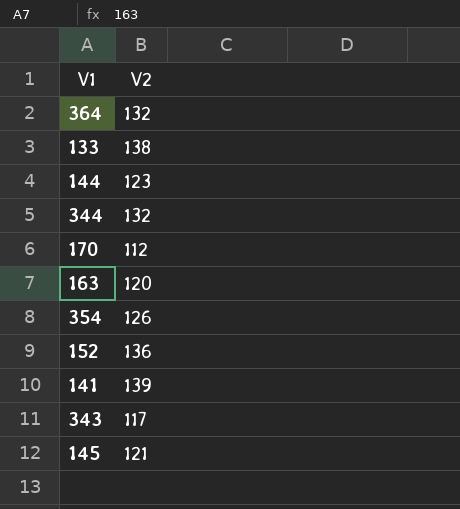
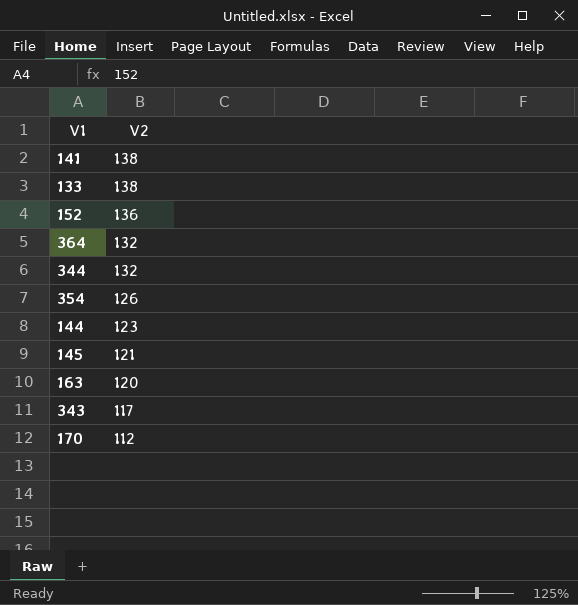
row order: none -> V2 descending
141 | V2: 139 -> 138

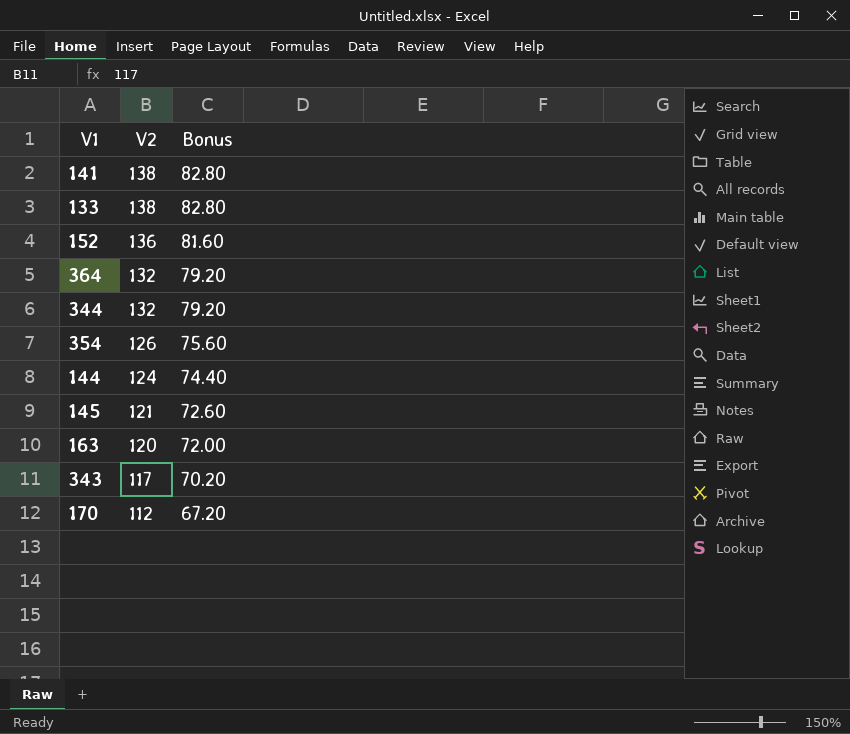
column Bonus | formula: none -> [V2] * 0.6
144 | V2: 123 -> 124

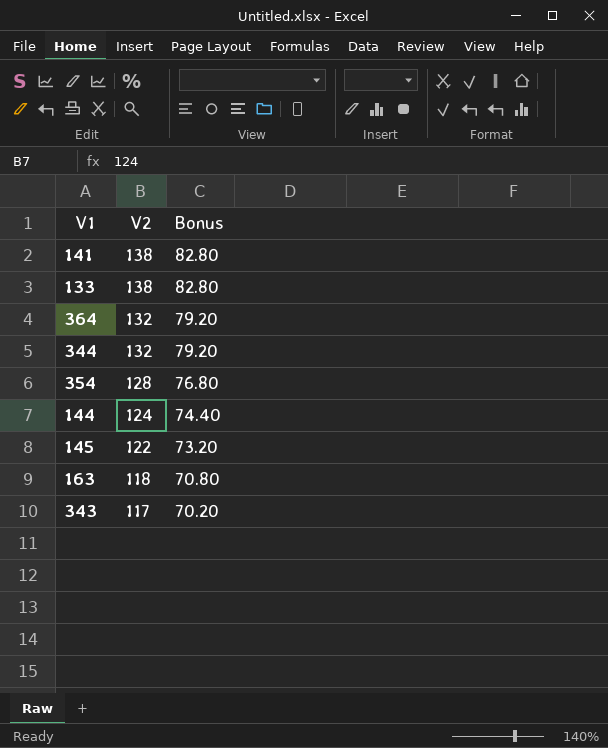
row 152: 136 | 81.60 -> none
row 170: 112 | 67.20 -> none
354 | V2: 126 -> 128
354 | Bonus: 75.60 -> 76.80
145 | V2: 121 -> 122
145 | Bonus: 72.60 -> 73.20
163 | V2: 120 -> 118
163 | Bonus: 72.00 -> 70.80

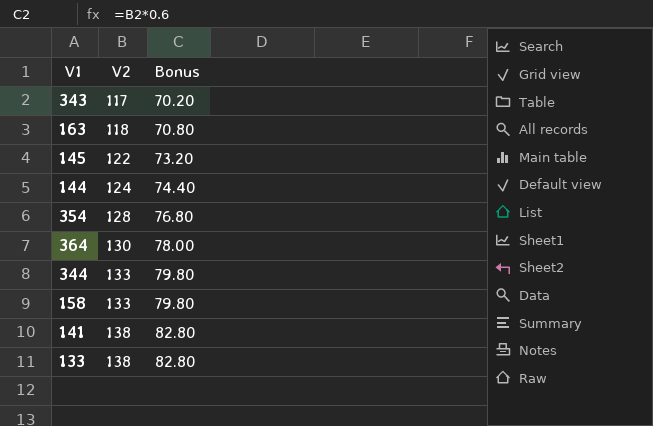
row order: V2 descending -> V2 ascending
364 | V2: 132 -> 130
364 | Bonus: 79.20 -> 78.00
344 | V2: 132 -> 133
344 | Bonus: 79.20 -> 79.80
row 158: none -> 133 | 79.80

